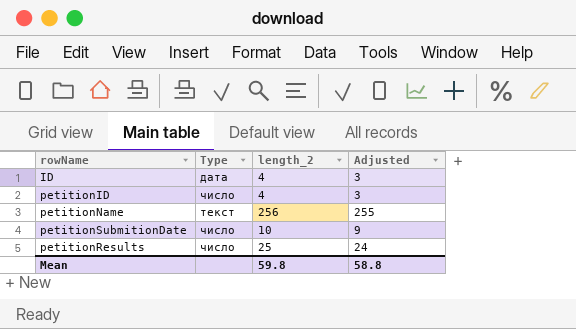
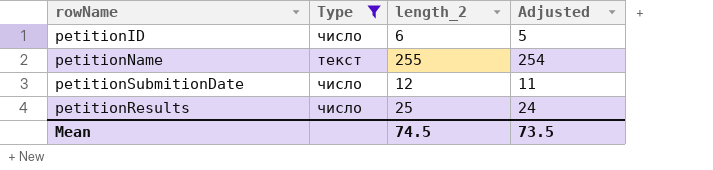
filter: none -> Type != дата
petitionID | length_2: 4 -> 6
petitionID | Adjusted: 3 -> 5
petitionName | length_2: 256 -> 255
petitionName | Adjusted: 255 -> 254
petitionSubmitionDate | length_2: 10 -> 12
petitionSubmitionDate | Adjusted: 9 -> 11
Mean | length_2: 59.8 -> 74.5
Mean | Adjusted: 58.8 -> 73.5

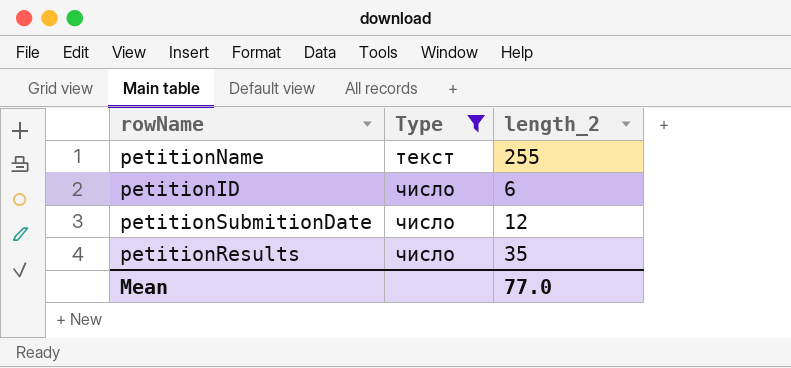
row order: none -> Type ascending
column Adjusted | formula: [length_2] - 1 -> none
petitionResults | length_2: 25 -> 35
Mean | length_2: 74.5 -> 77.0

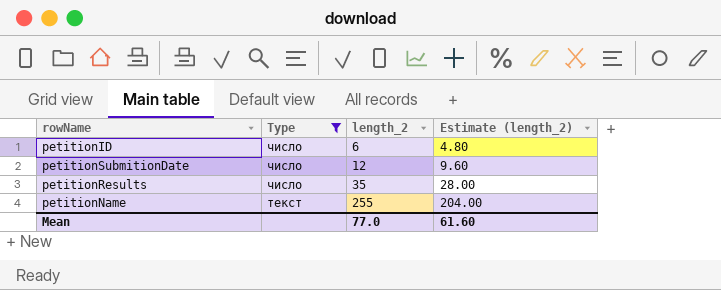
row order: Type ascending -> Type descending
column Estimate (length_2) | formula: none -> [length_2] * 0.8

